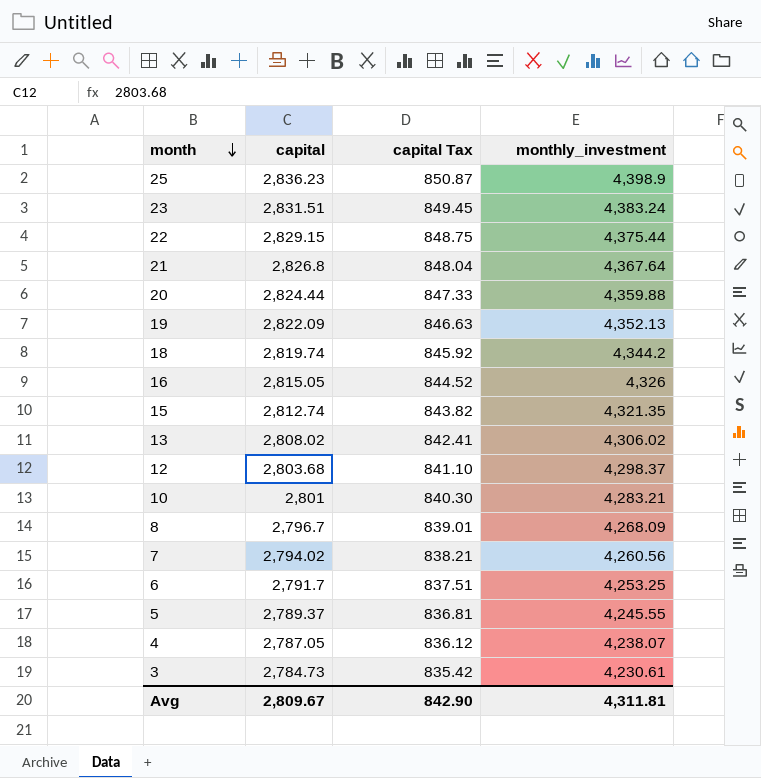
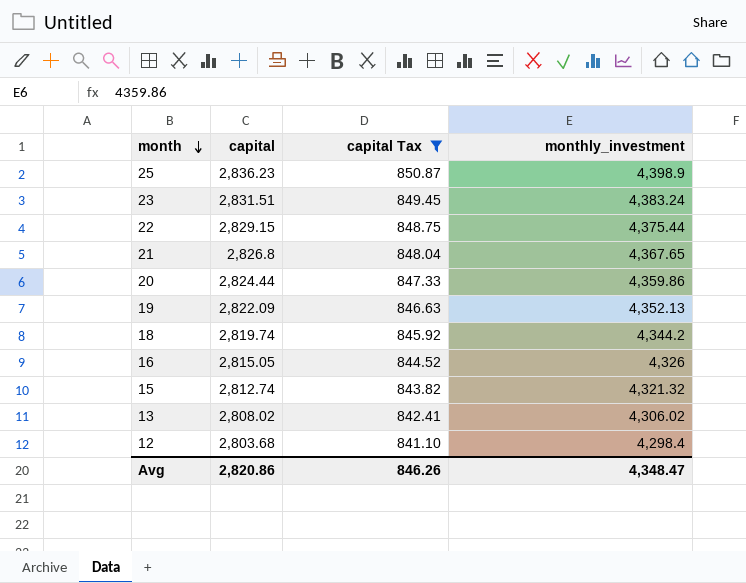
filter: none -> capital Tax >= 841.10
21 | monthly_investment: 4,367.64 -> 4,367.65
20 | monthly_investment: 4,359.88 -> 4,359.86
15 | monthly_investment: 4,321.35 -> 4,321.32
12 | monthly_investment: 4,298.37 -> 4,298.4
Avg | capital: 2,809.67 -> 2,820.86
Avg | capital Tax: 842.90 -> 846.26
Avg | monthly_investment: 4,311.81 -> 4,348.47

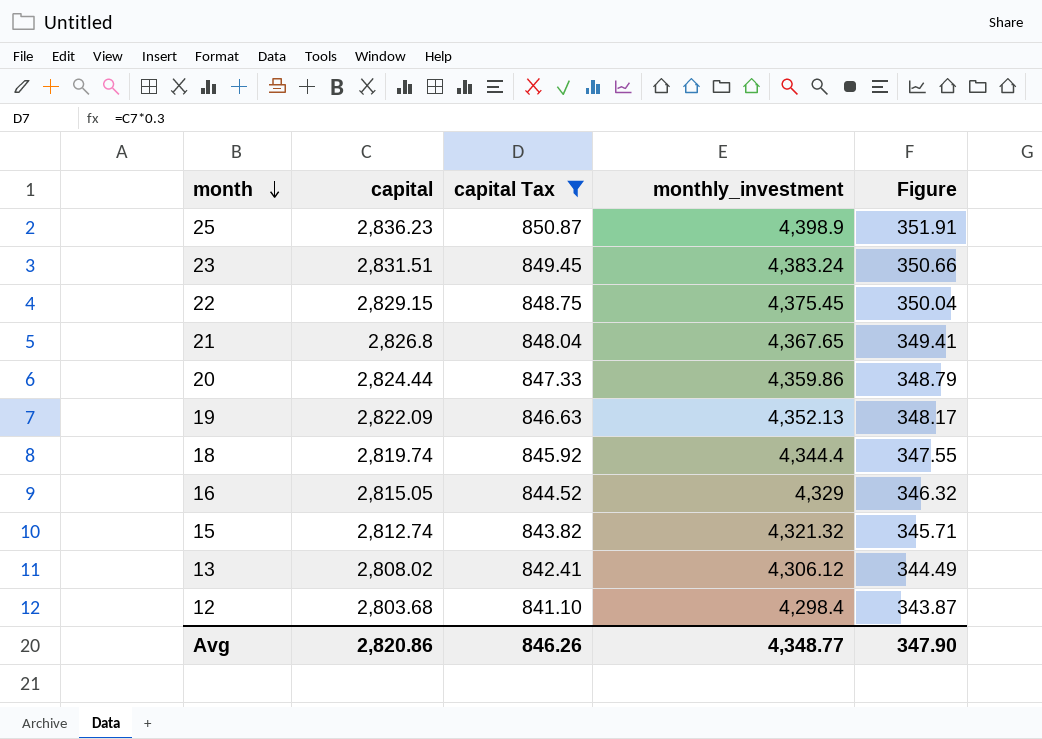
column Figure | formula: none -> [monthly_investment] * 0.08
22 | monthly_investment: 4,375.44 -> 4,375.45
18 | monthly_investment: 4,344.2 -> 4,344.4
16 | monthly_investment: 4,326 -> 4,329
13 | monthly_investment: 4,306.02 -> 4,306.12
Avg | monthly_investment: 4,348.47 -> 4,348.77

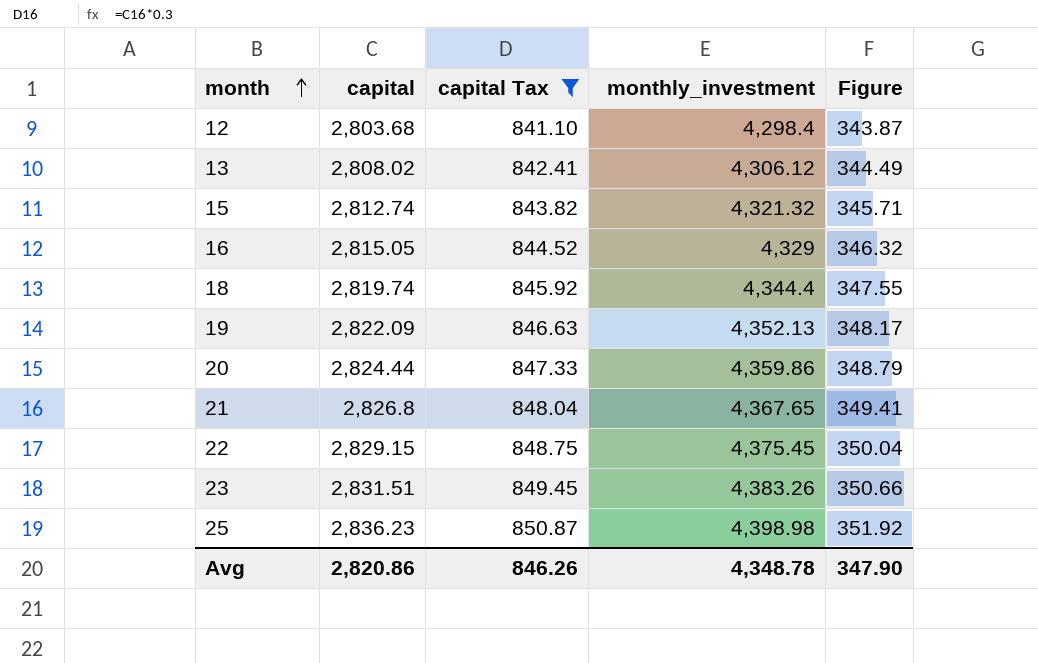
row order: month descending -> month ascending
23 | monthly_investment: 4,383.24 -> 4,383.26
25 | monthly_investment: 4,398.9 -> 4,398.98
25 | Figure: 351.91 -> 351.92
Avg | monthly_investment: 4,348.77 -> 4,348.78

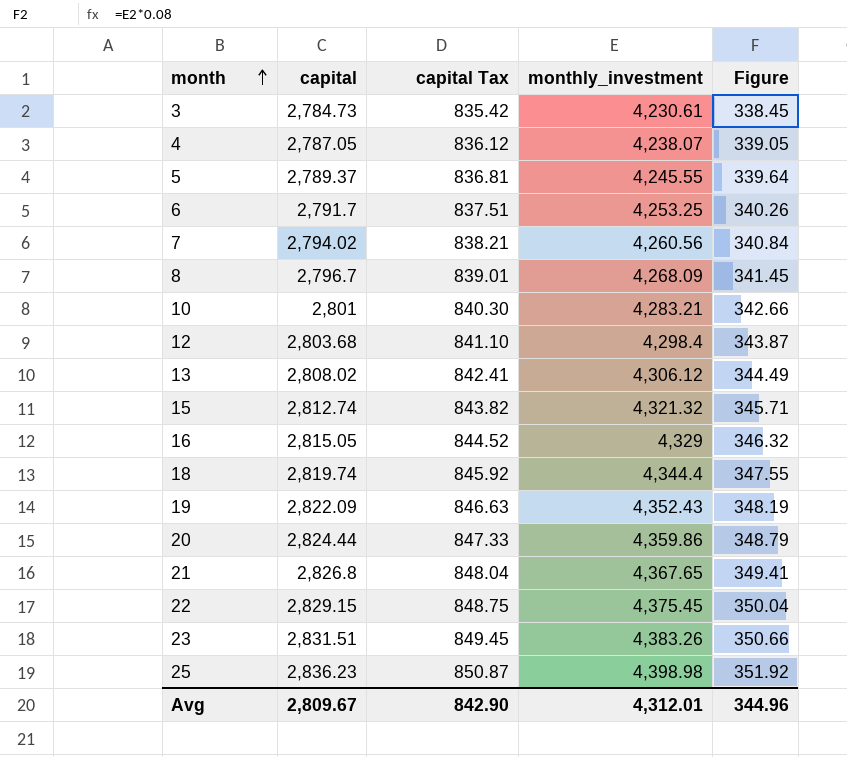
filter: capital Tax >= 841.10 -> none
19 | monthly_investment: 4,352.13 -> 4,352.43
19 | Figure: 348.17 -> 348.19
Avg | capital: 2,820.86 -> 2,809.67
Avg | capital Tax: 846.26 -> 842.90
Avg | monthly_investment: 4,348.78 -> 4,312.01
Avg | Figure: 347.90 -> 344.96

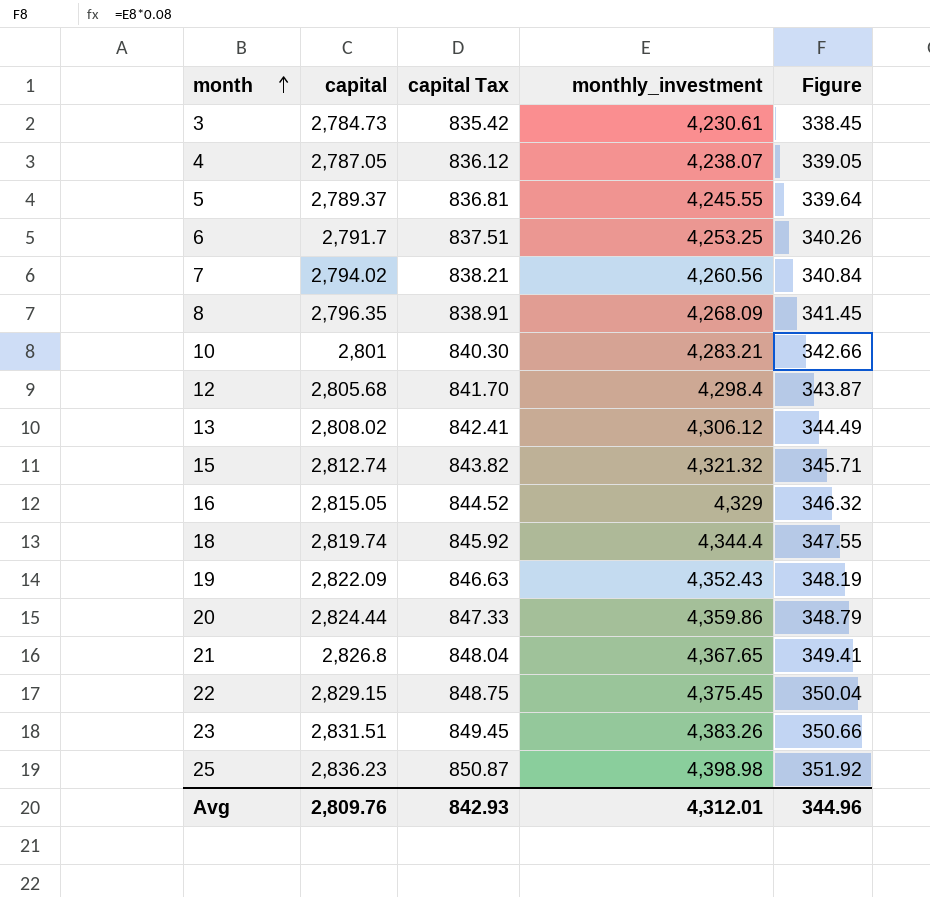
8 | capital: 2,796.7 -> 2,796.35
8 | capital Tax: 839.01 -> 838.91
12 | capital: 2,803.68 -> 2,805.68
12 | capital Tax: 841.10 -> 841.70
Avg | capital: 2,809.67 -> 2,809.76
Avg | capital Tax: 842.90 -> 842.93

